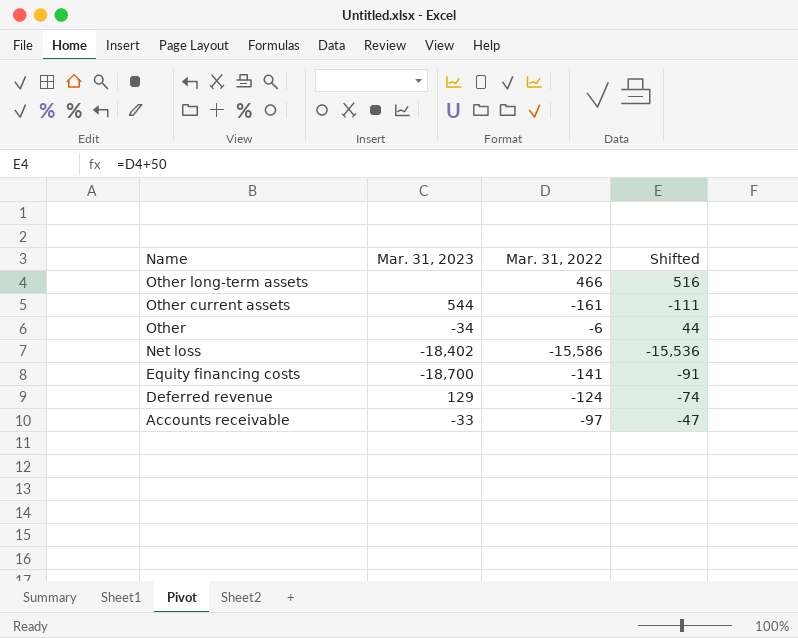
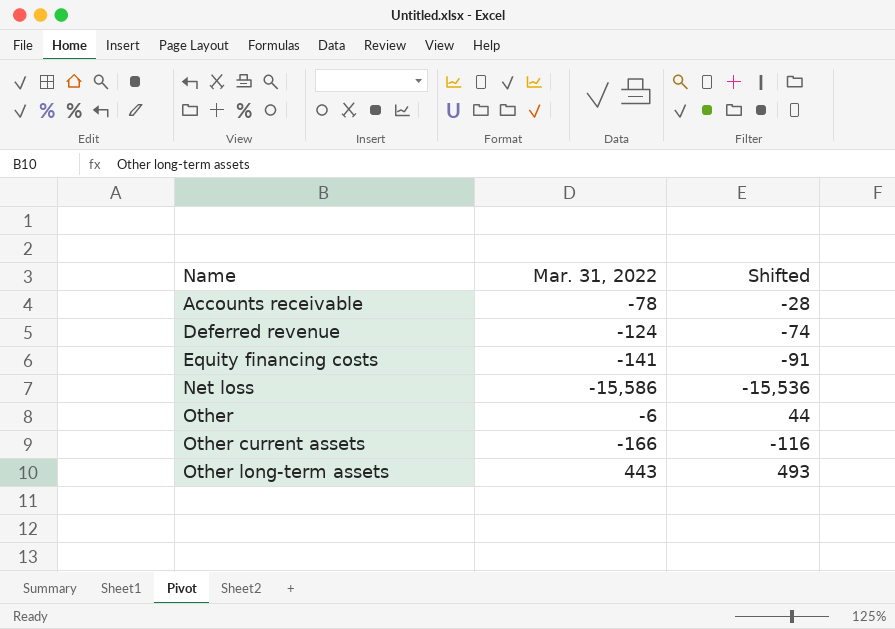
row order: Name descending -> Name ascending
column Mar. 31, 2023 | position: 2 -> none
Accounts receivable | Mar. 31, 2022: -97 -> -78
Accounts receivable | Shifted: -47 -> -28
Other current assets | Mar. 31, 2022: -161 -> -166
Other current assets | Shifted: -111 -> -116
Other long-term assets | Mar. 31, 2022: 466 -> 443
Other long-term assets | Shifted: 516 -> 493

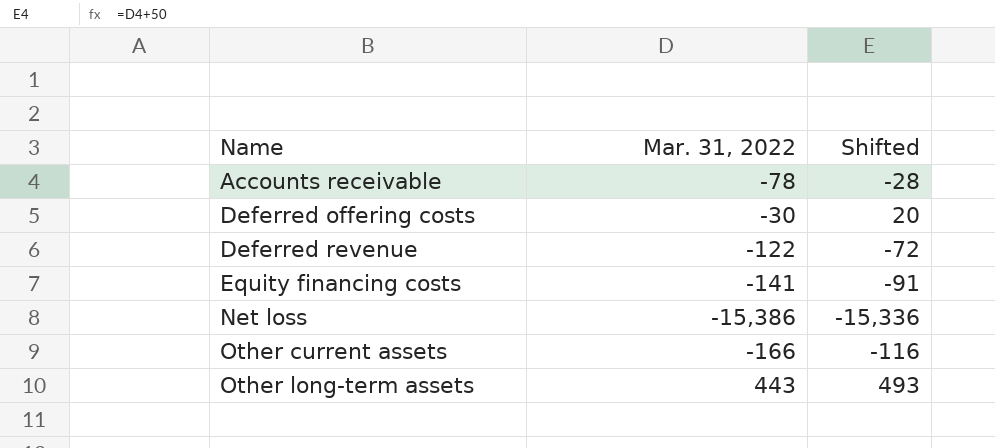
row Other: -6 | 44 -> none
row Deferred offering costs: none -> -30 | 20
Deferred revenue | Mar. 31, 2022: -124 -> -122
Deferred revenue | Shifted: -74 -> -72
Net loss | Mar. 31, 2022: -15,586 -> -15,386
Net loss | Shifted: -15,536 -> -15,336

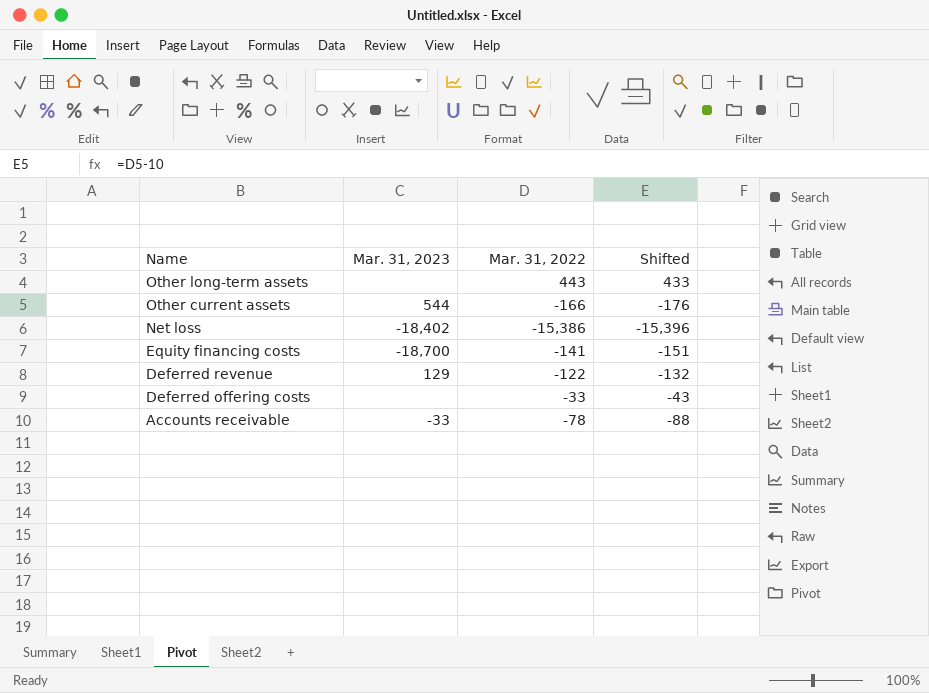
row order: Name ascending -> Name descending
column Mar. 31, 2023 | position: none -> 2
column Shifted | formula: [Mar. 31, 2022] + 50 -> [Mar. 31, 2022] - 10
Deferred offering costs | Mar. 31, 2022: -30 -> -33

